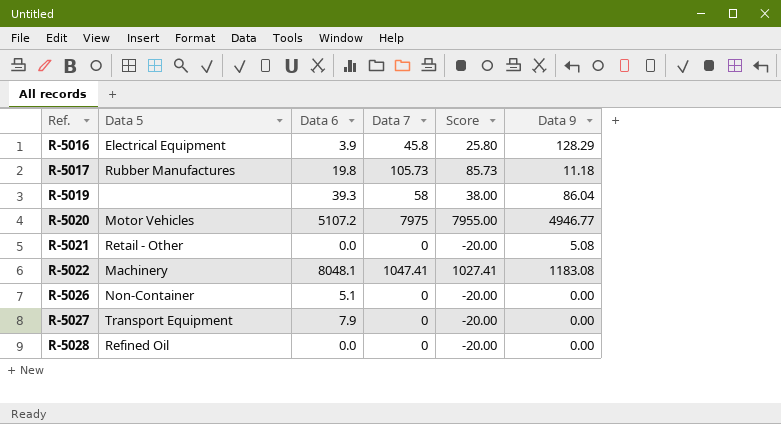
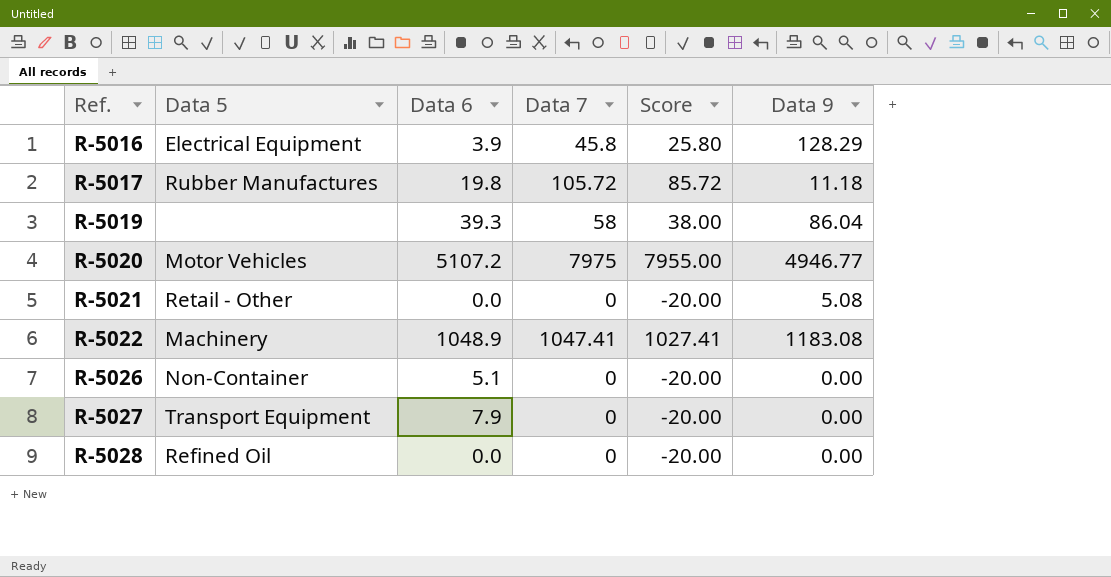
R-5017 | Data 7: 105.73 -> 105.72
R-5017 | Score: 85.73 -> 85.72
R-5022 | Data 6: 8048.1 -> 1048.9

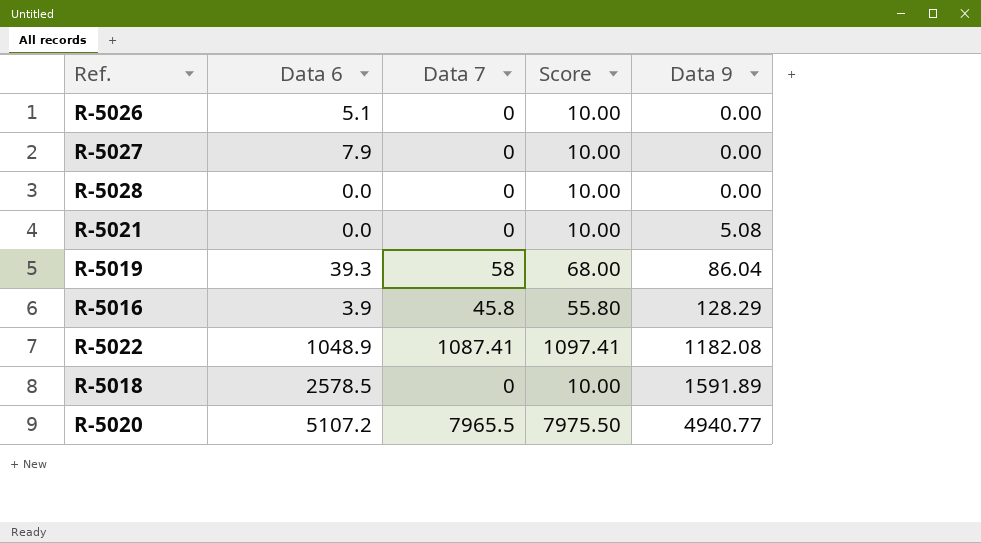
row order: Ref. ascending -> Data 9 ascending
column Data 5 | position: 2 -> none
column Score | formula: [Data 7] - 20 -> [Data 7] + 10
row R-5017: Rubber Manufactures | 19.8 | 105.72 | 85.72 | 11.18 -> none
R-5022 | Data 7: 1047.41 -> 1087.41
R-5022 | Data 9: 1183.08 -> 1182.08
row R-5018: none -> 2578.5 | 0 | 10.00 | 1591.89
R-5020 | Data 7: 7975 -> 7965.5
R-5020 | Data 9: 4946.77 -> 4940.77

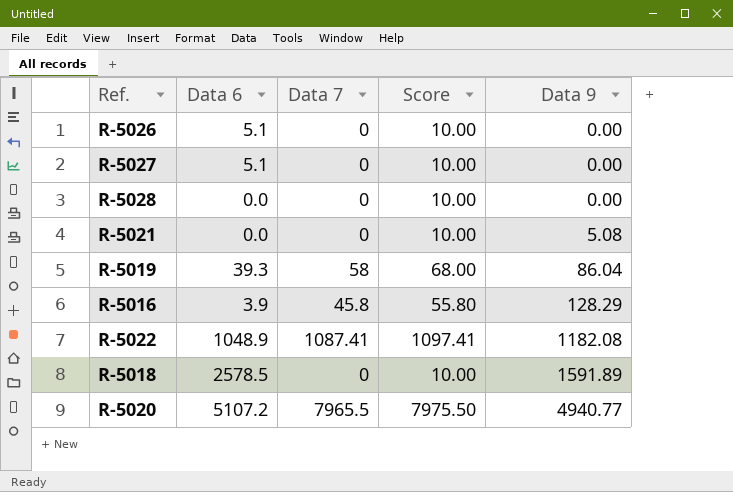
R-5027 | Data 6: 7.9 -> 5.1

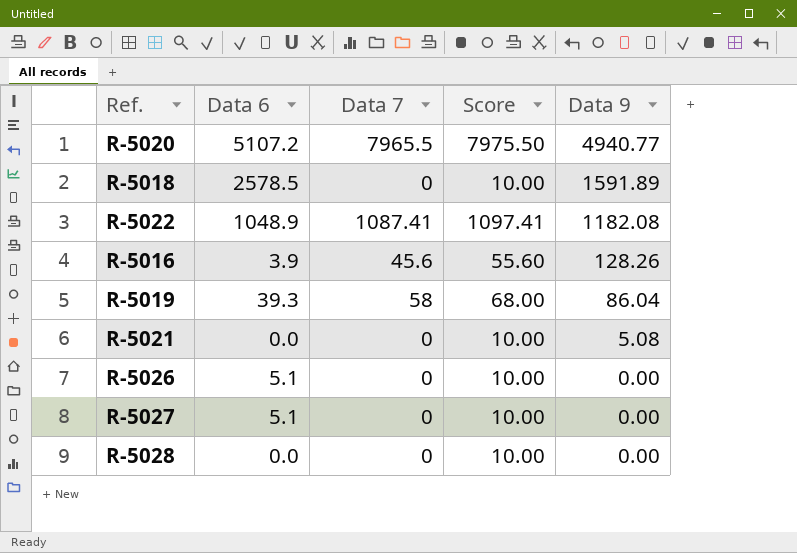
row order: Data 9 ascending -> Data 9 descending
R-5016 | Data 7: 45.8 -> 45.6
R-5016 | Score: 55.80 -> 55.60
R-5016 | Data 9: 128.29 -> 128.26

